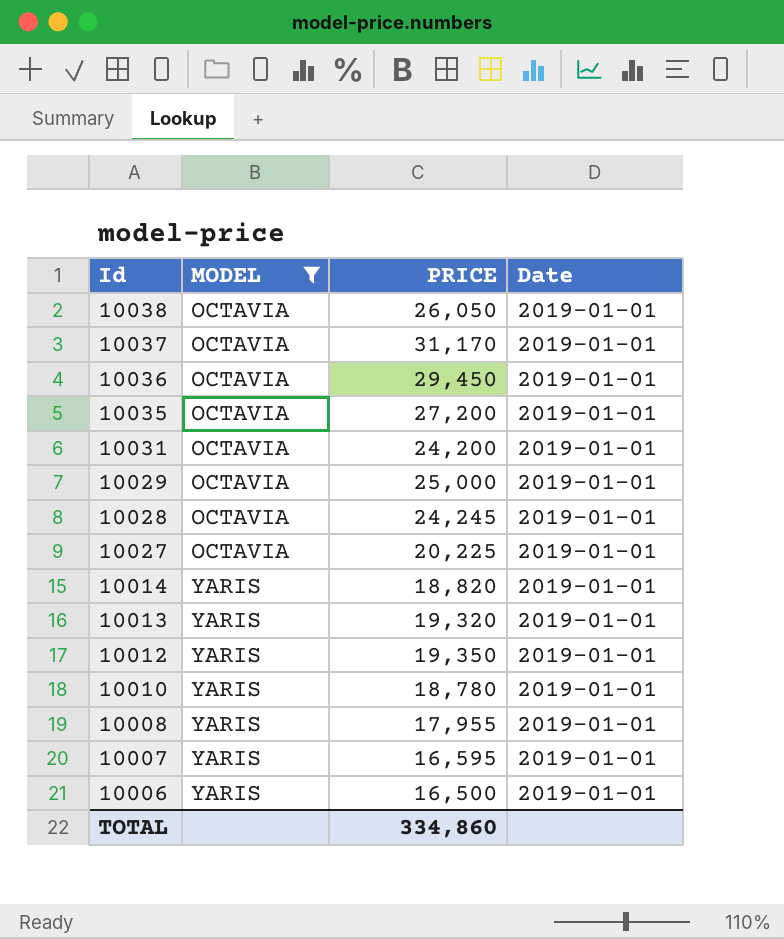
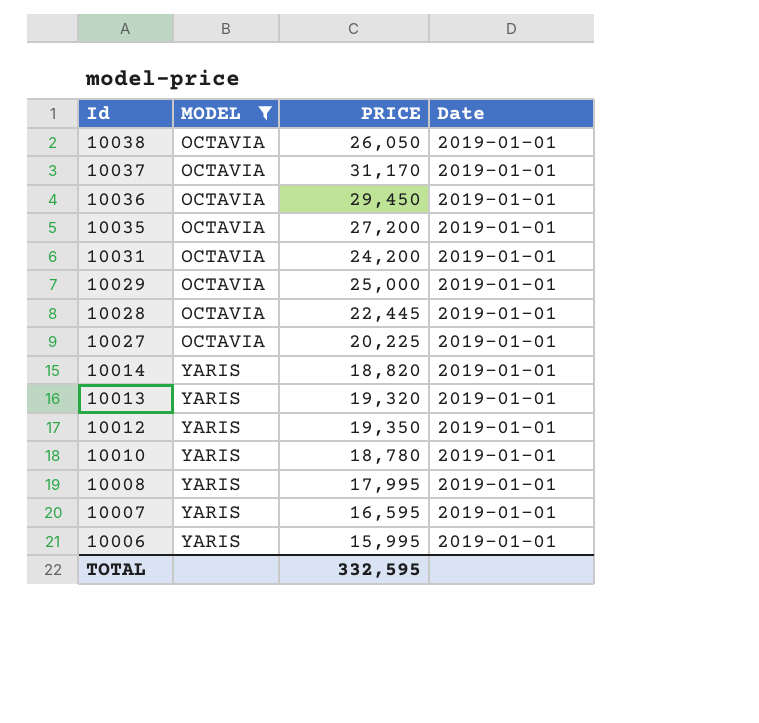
10028 | PRICE: 24,245 -> 22,445
10008 | PRICE: 17,955 -> 17,995
10006 | PRICE: 16,500 -> 15,995
TOTAL | PRICE: 334,860 -> 332,595

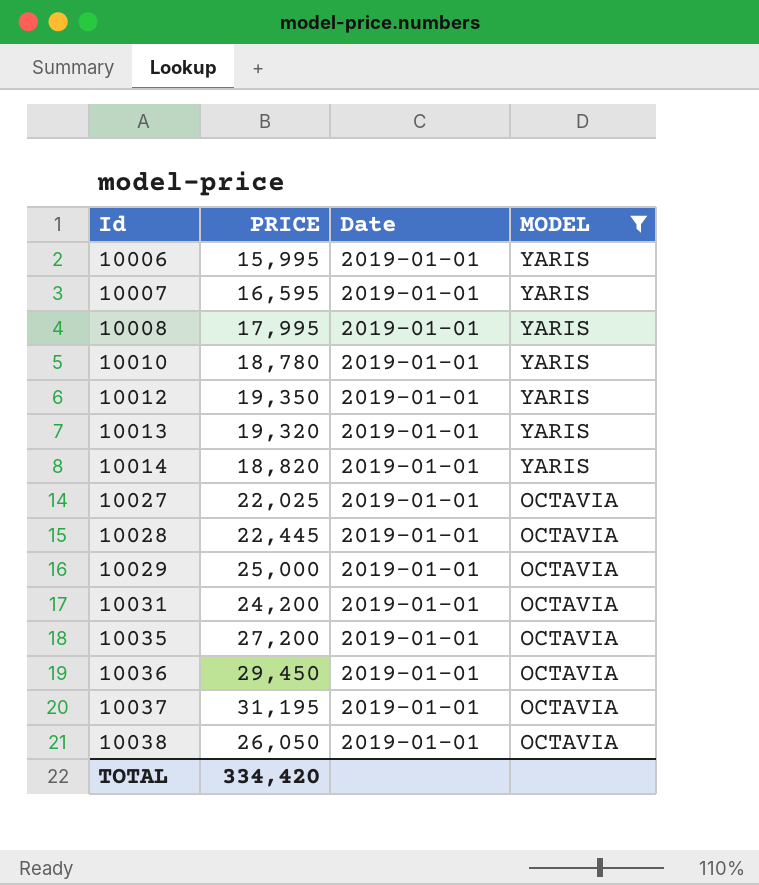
row order: Id descending -> Id ascending
column MODEL | position: 2 -> 4
10027 | PRICE: 20,225 -> 22,025
10037 | PRICE: 31,170 -> 31,195
TOTAL | PRICE: 332,595 -> 334,420

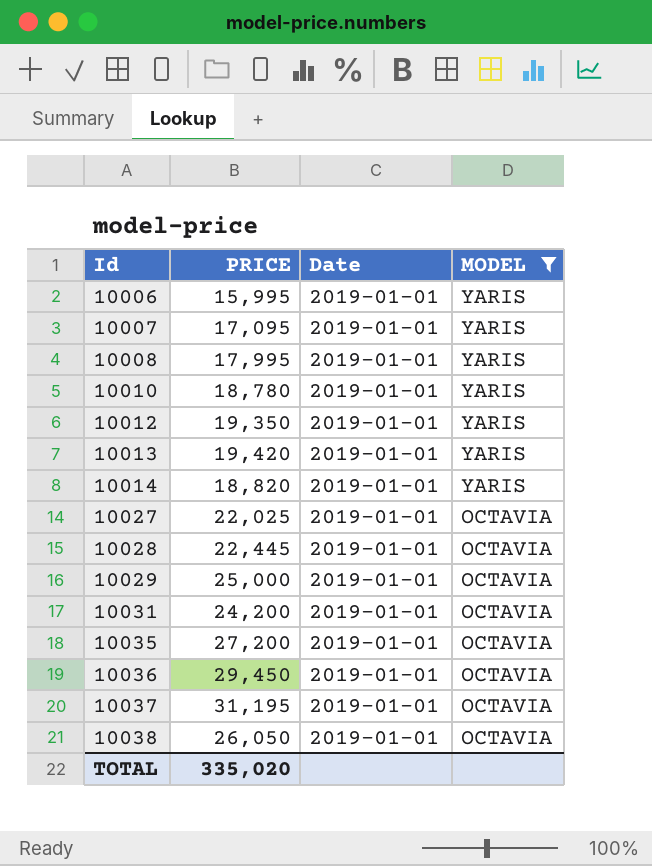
10007 | PRICE: 16,595 -> 17,095
10013 | PRICE: 19,320 -> 19,420
TOTAL | PRICE: 334,420 -> 335,020

